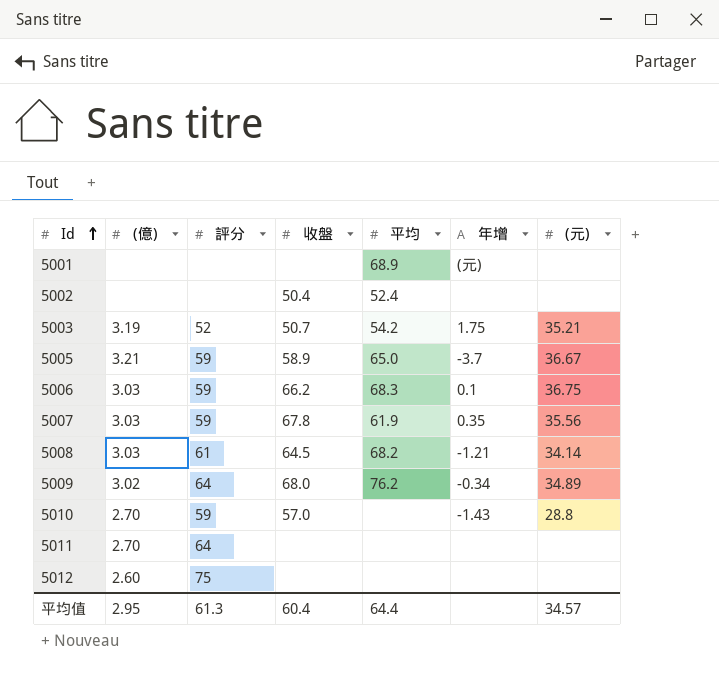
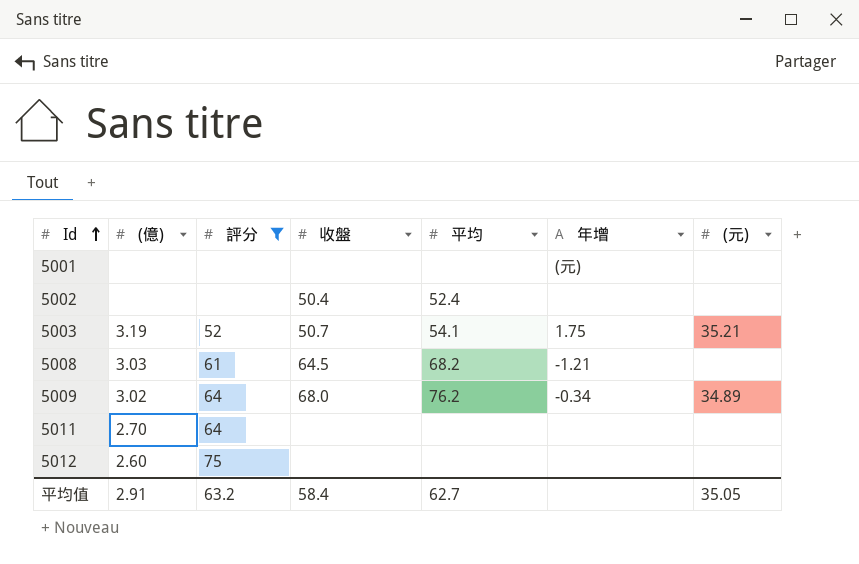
filter: none -> 評分 != 59
5001 | 平均: 68.9 -> none
5003 | 平均: 54.2 -> 54.1
5008 | (元): 34.14 -> none
平均值 | (億): 2.95 -> 2.91
平均值 | 評分: 61.3 -> 63.2
平均值 | 收盤: 60.4 -> 58.4
平均值 | 平均: 64.4 -> 62.7
平均值 | (元): 34.57 -> 35.05

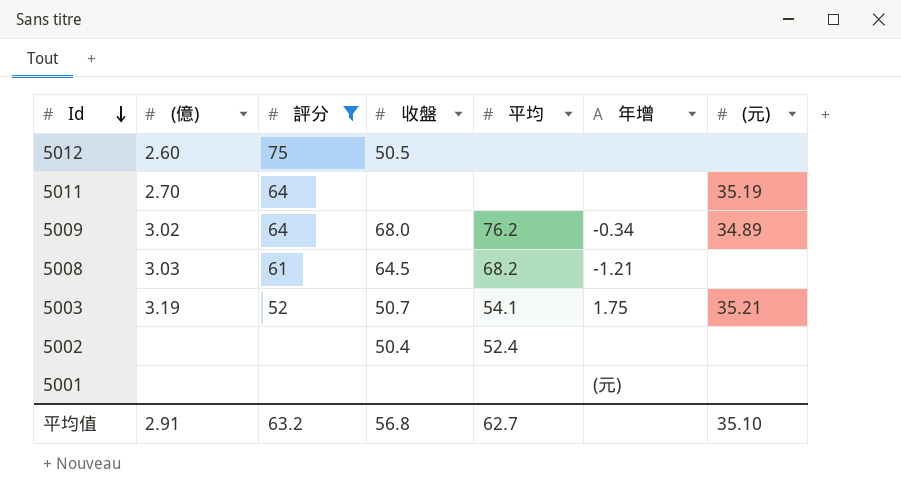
row order: Id ascending -> Id descending
5012 | 收盤: none -> 50.5
5011 | (元): none -> 35.19
平均值 | 收盤: 58.4 -> 56.8
平均值 | (元): 35.05 -> 35.10

